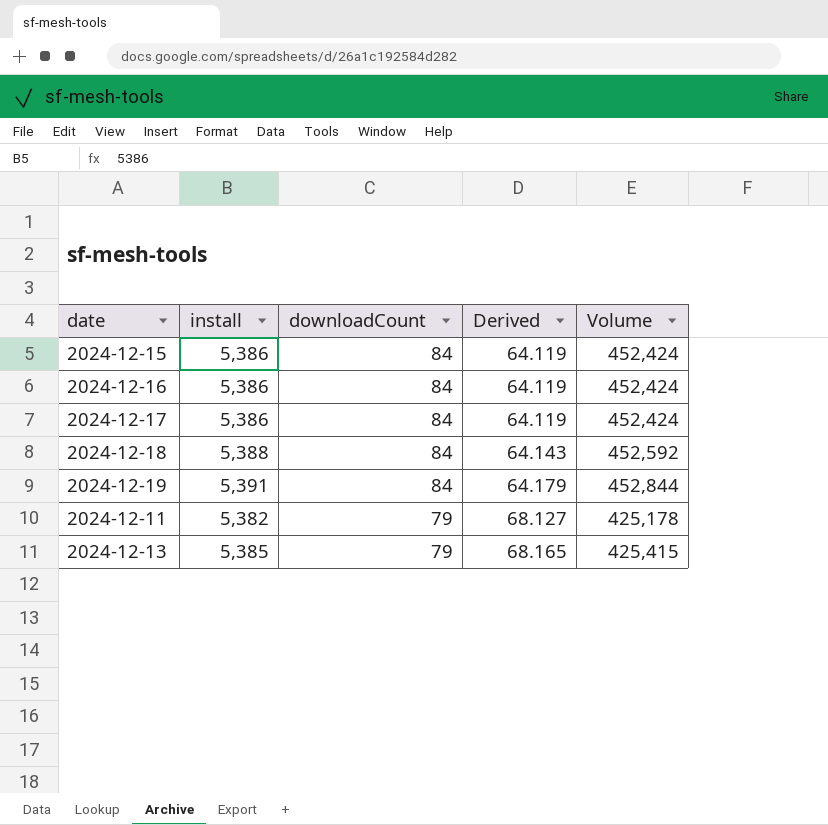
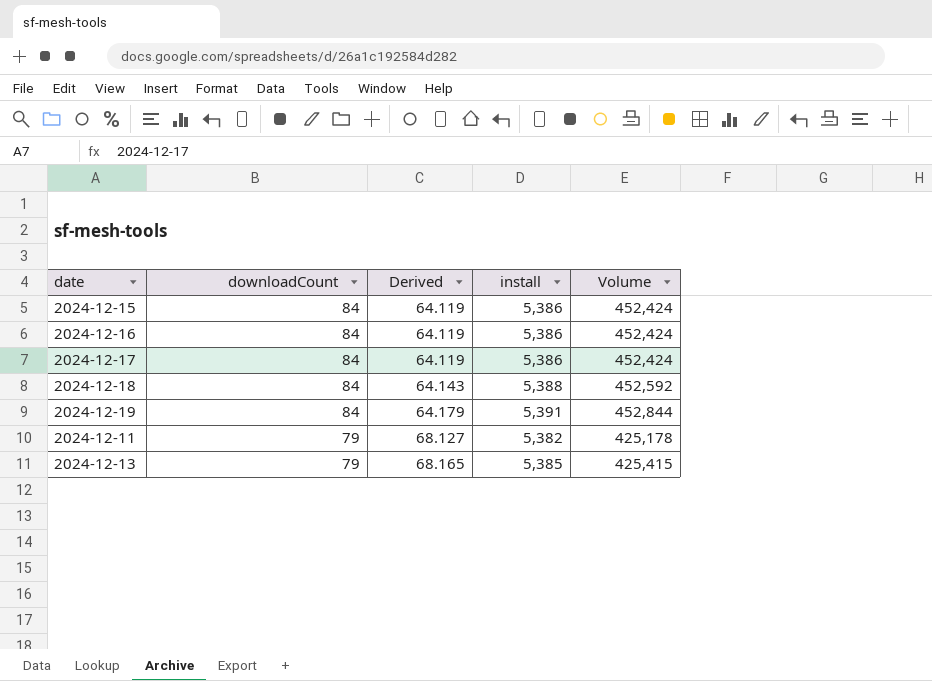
column install | position: 2 -> 4

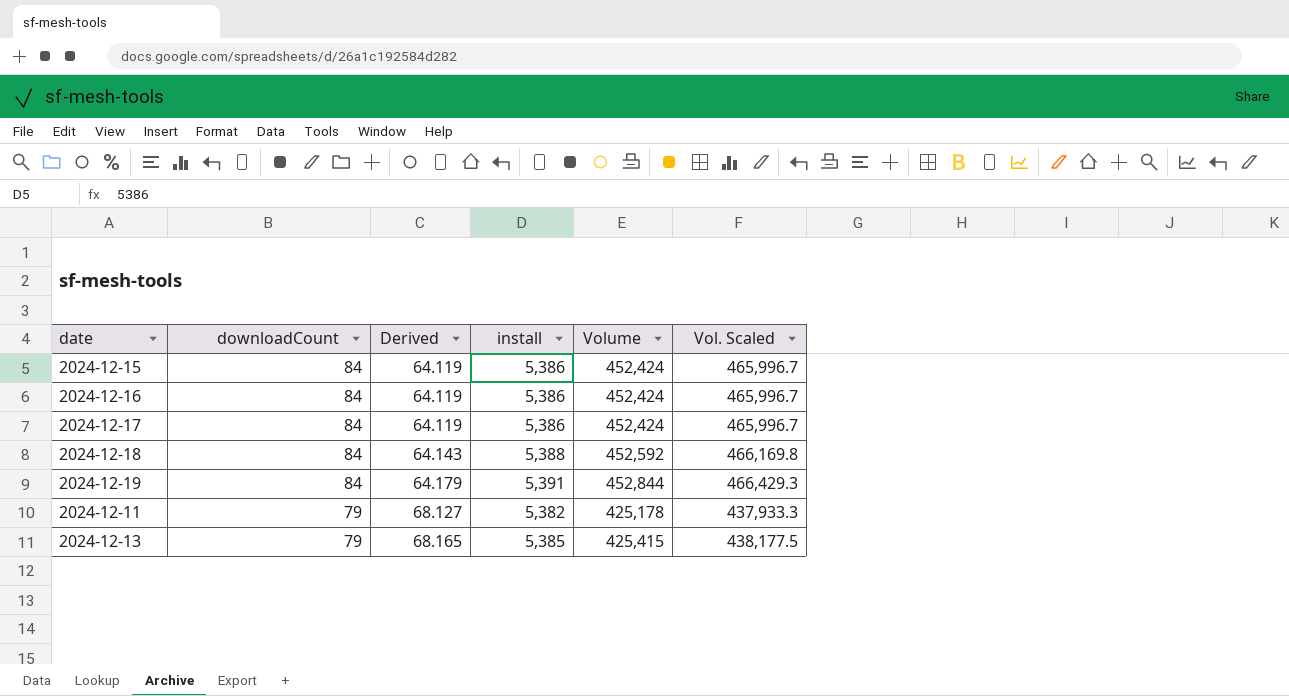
column Vol. Scaled | formula: none -> [Volume] * 1.03

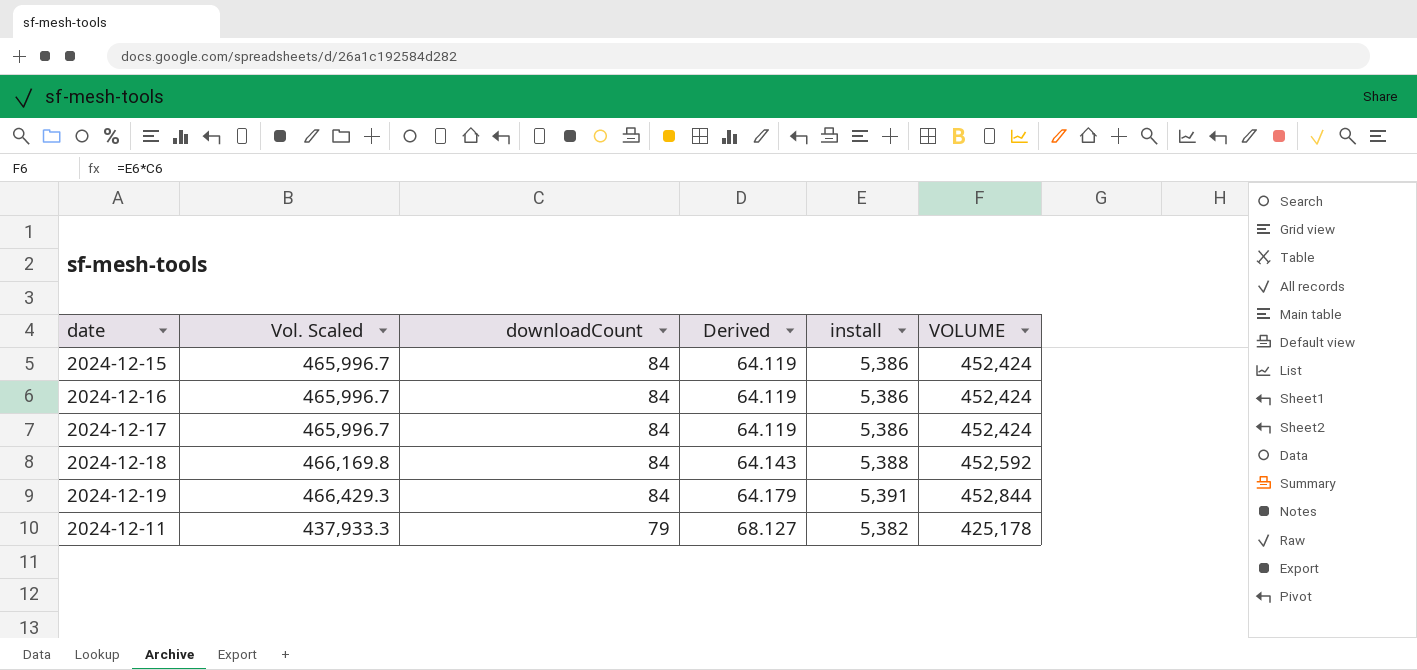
column Vol. Scaled | position: 6 -> 2
column name: Volume -> VOLUME
row 2024-12-13: 79 | 68.165 | 5,385 | 425,415 | 438,177.5 -> none

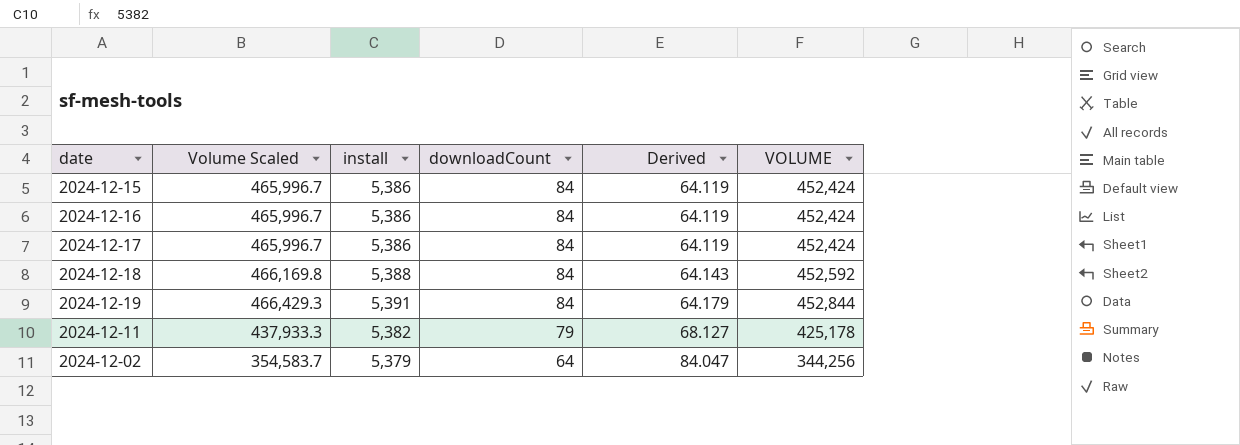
column name: Vol. Scaled -> Volume Scaled
column install | position: 5 -> 3
row 2024-12-02: none -> 354,583.7 | 5,379 | 64 | 84.047 | 344,256

